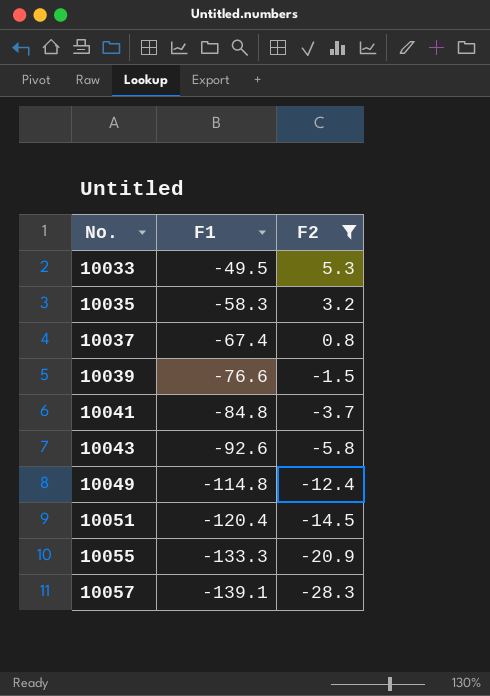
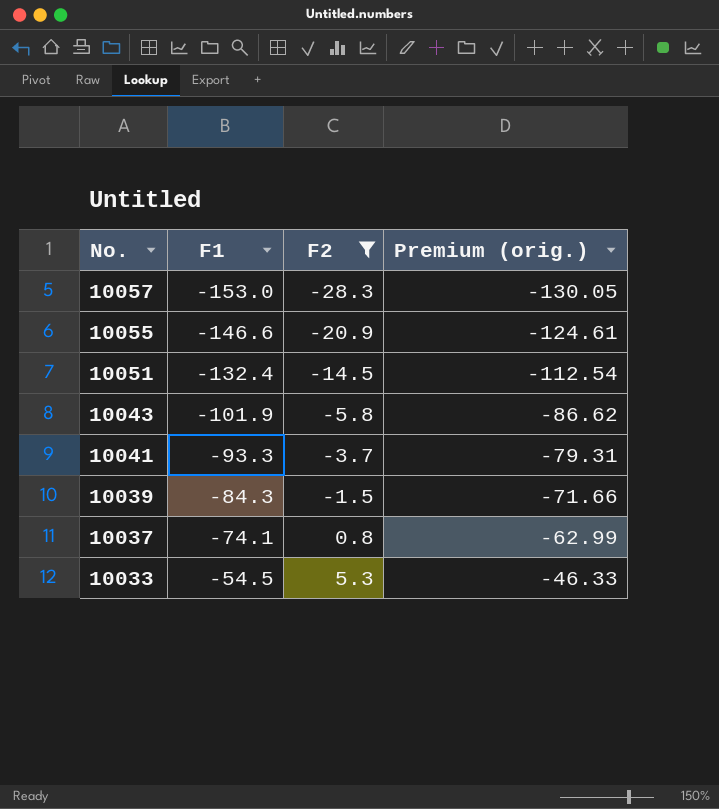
row order: No. ascending -> No. descending
column Premium (orig.) | formula: none -> [F1] * 0.85
row 10035: -58.3 | 3.2 -> none
row 10049: -114.8 | -12.4 -> none
10057 | F1: -139.1 -> -153.0
10055 | F1: -133.3 -> -146.6
10051 | F1: -120.4 -> -132.4
10043 | F1: -92.6 -> -101.9
10041 | F1: -84.8 -> -93.3
10039 | F1: -76.6 -> -84.3
10037 | F1: -67.4 -> -74.1
10033 | F1: -49.5 -> -54.5

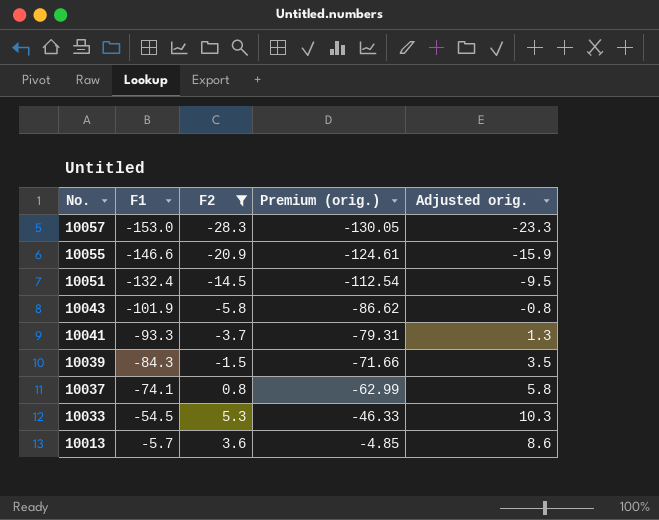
column Adjusted orig. | formula: none -> [F2] + 5
row 10013: none -> -5.7 | 3.6 | -4.85 | 8.6

